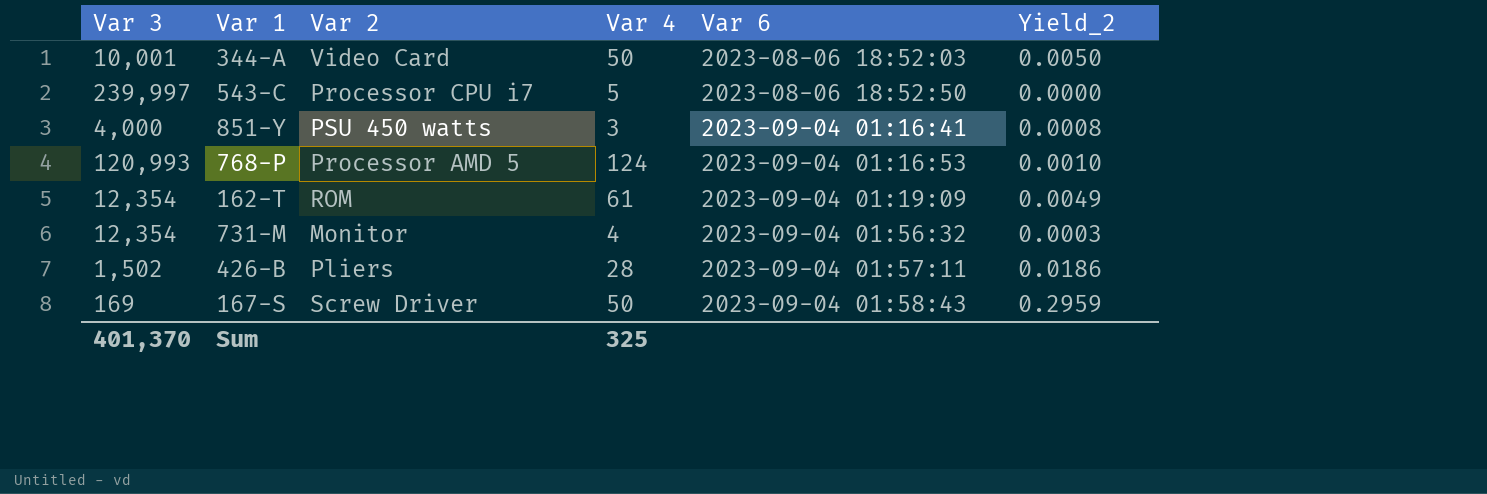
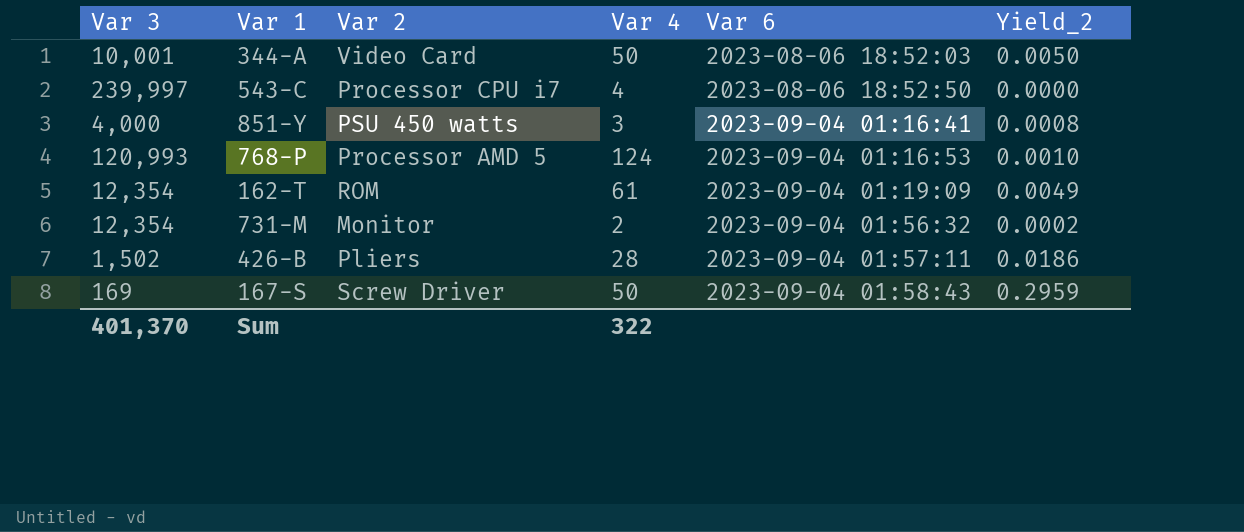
543-C | Var 4: 5 -> 4
731-M | Var 4: 4 -> 2
731-M | Yield_2: 0.0003 -> 0.0002
Sum | Var 4: 325 -> 322

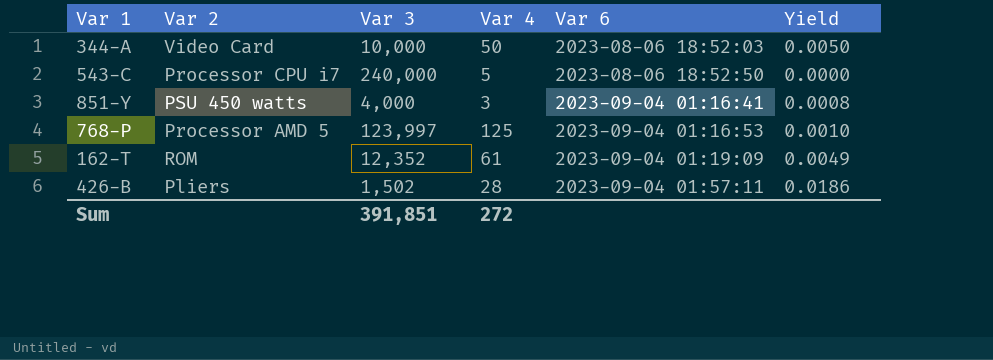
column Var 3 | position: 1 -> 3
column name: Yield_2 -> Yield
row 731-M: 12,354 | Monitor | 2 | 2023-09-04 01:56:32 | 0.0002 -> none
row 167-S: 169 | Screw Driver | 50 | 2023-09-04 01:58:43 | 0.2959 -> none
344-A | Var 3: 10,001 -> 10,000
543-C | Var 3: 239,997 -> 240,000
543-C | Var 4: 4 -> 5
768-P | Var 3: 120,993 -> 123,997
768-P | Var 4: 124 -> 125
162-T | Var 3: 12,354 -> 12,352
Sum | Var 3: 401,370 -> 391,851
Sum | Var 4: 322 -> 272

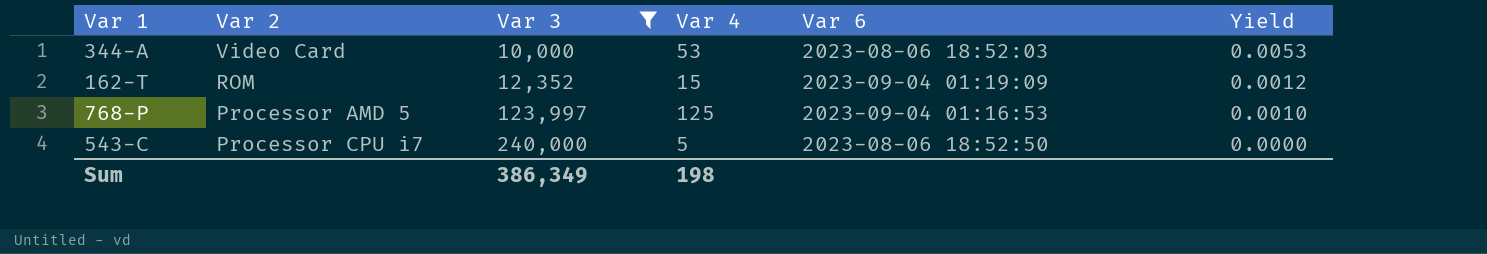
filter: none -> Var 3 >= 10,000
row order: Var 6 ascending -> Var 3 ascending
344-A | Var 4: 50 -> 53
344-A | Yield: 0.0050 -> 0.0053
162-T | Var 4: 61 -> 15
162-T | Yield: 0.0049 -> 0.0012
Sum | Var 3: 391,851 -> 386,349
Sum | Var 4: 272 -> 198

